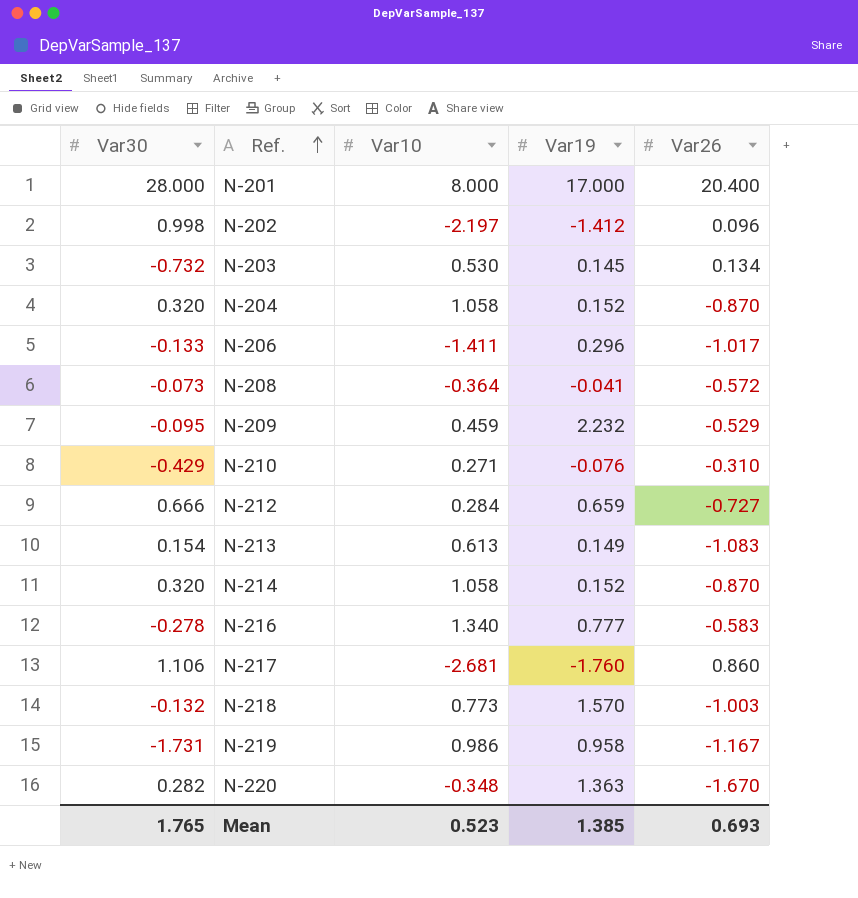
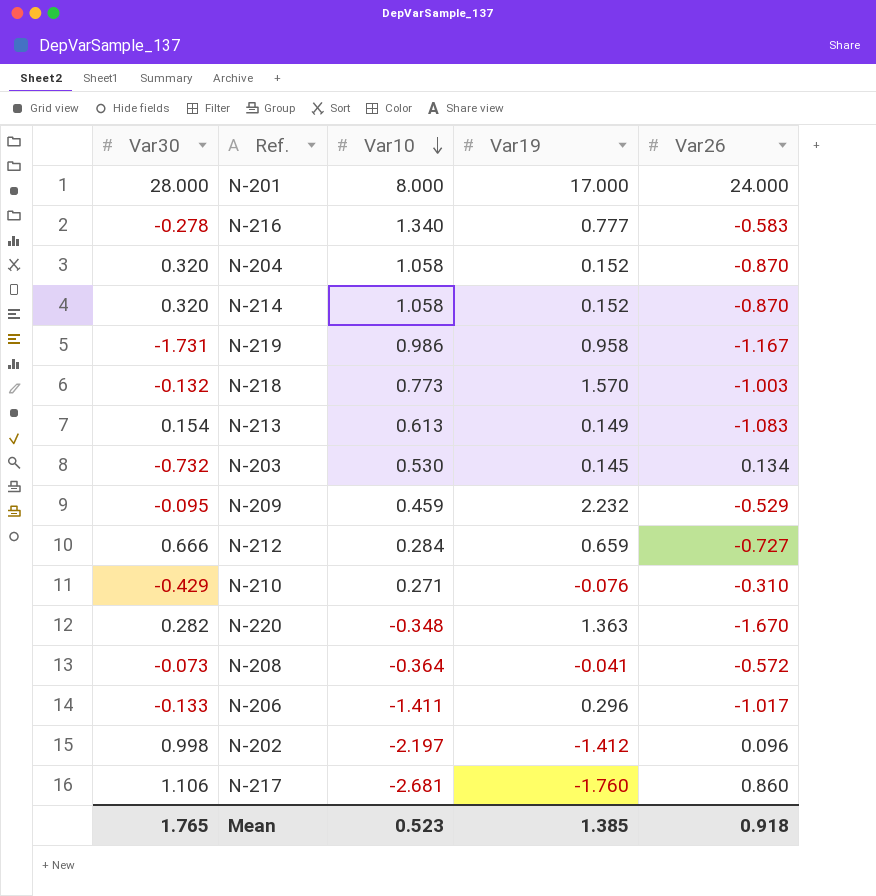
row order: Ref. ascending -> Var10 descending
N-201 | Var26: 20.400 -> 24.000
Mean | Var26: 0.693 -> 0.918

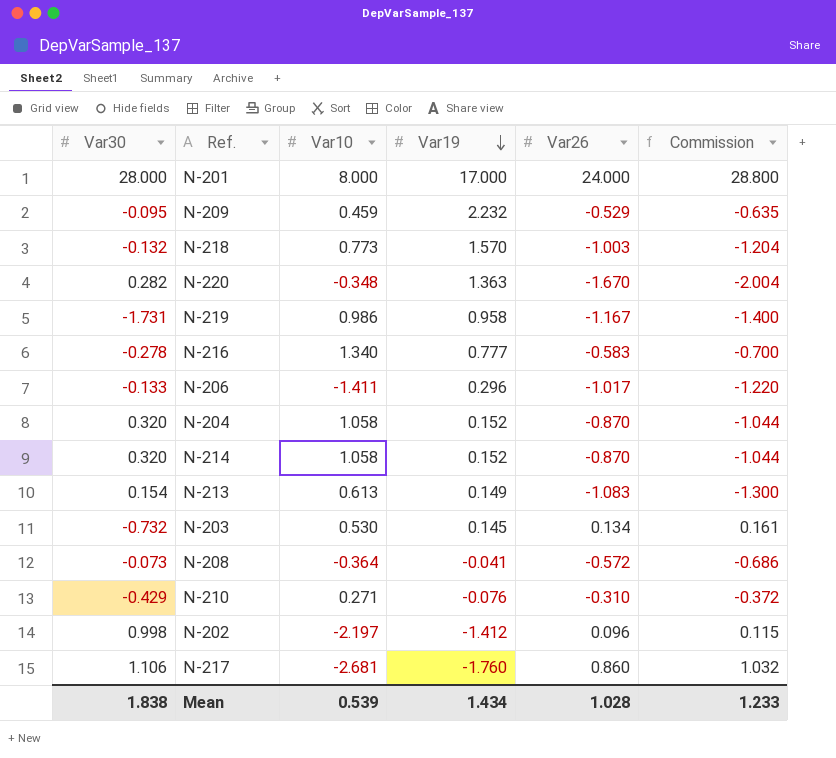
row order: Var10 descending -> Var19 descending
column Commission | formula: none -> [Var26] * 1.2
row N-212: 0.666 | 0.284 | 0.659 | -0.727 -> none
Mean | Var30: 1.765 -> 1.838
Mean | Var10: 0.523 -> 0.539
Mean | Var19: 1.385 -> 1.434
Mean | Var26: 0.918 -> 1.028

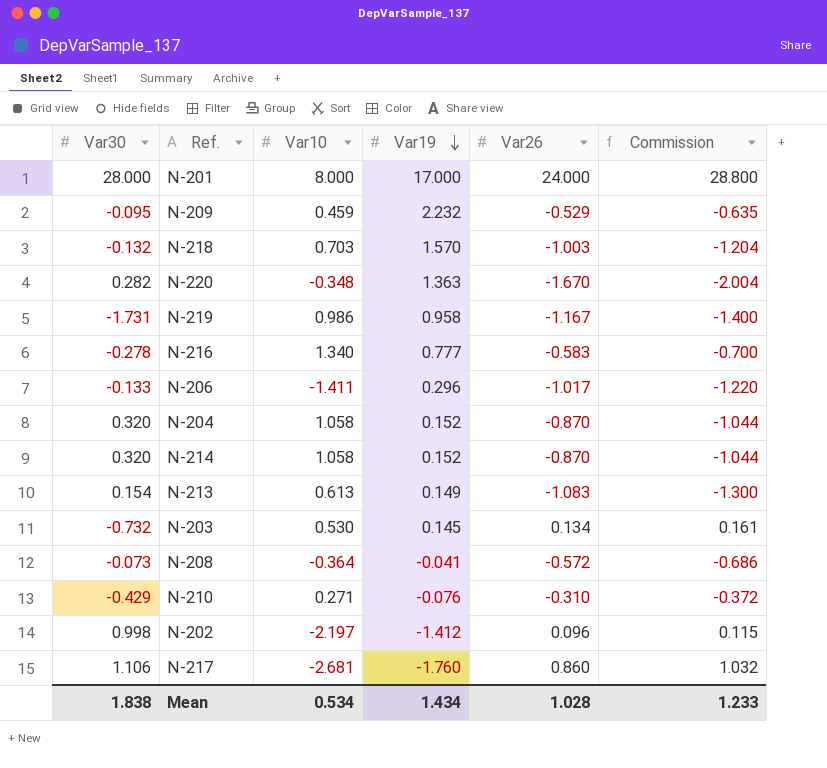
N-218 | Var10: 0.773 -> 0.703
Mean | Var10: 0.539 -> 0.534

